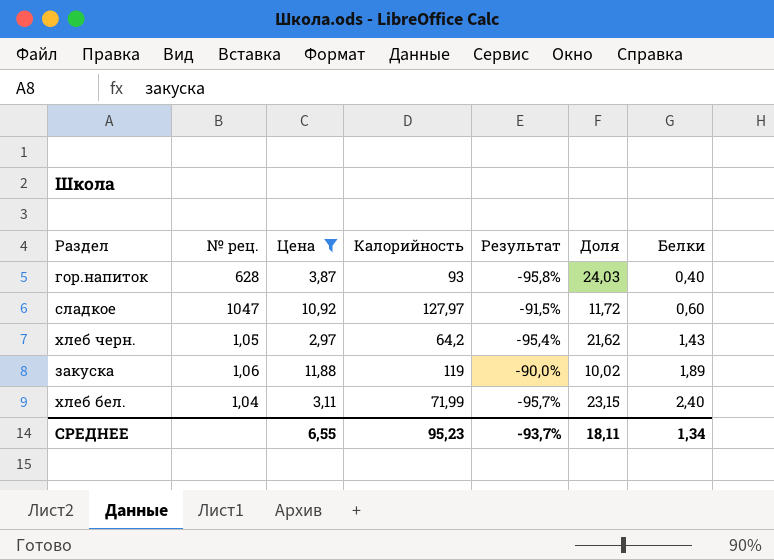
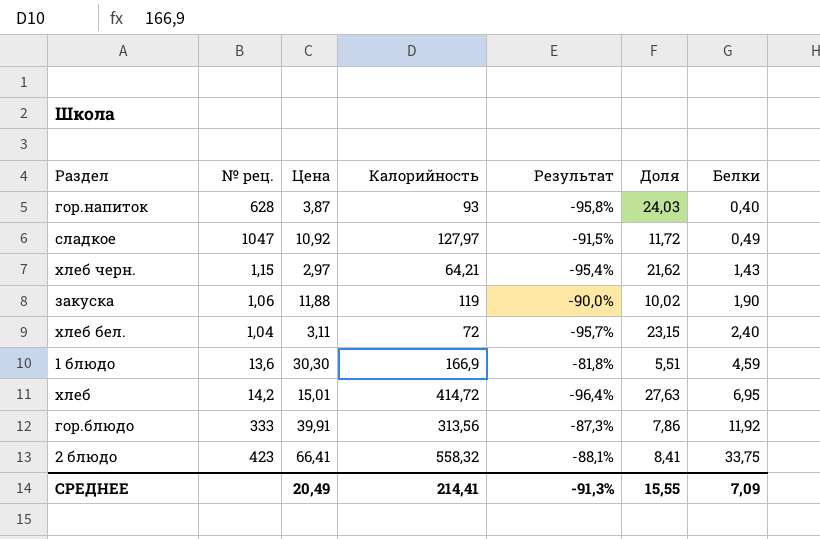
filter: Цена <= 11,88 -> none
сладкое | Белки: 0,60 -> 0,49
хлеб черн. | № рец.: 1,05 -> 1,15
хлеб черн. | Калорийность: 64,2 -> 64,21
закуска | Белки: 1,89 -> 1,90
хлеб бел. | Калорийность: 71,99 -> 72
СРЕДНЕЕ | Цена: 6,55 -> 20,49
СРЕДНЕЕ | Калорийность: 95,23 -> 214,41
СРЕДНЕЕ | Результат: -93,7% -> -91,3%
СРЕДНЕЕ | Доля: 18,11 -> 15,55
СРЕДНЕЕ | Белки: 1,34 -> 7,09

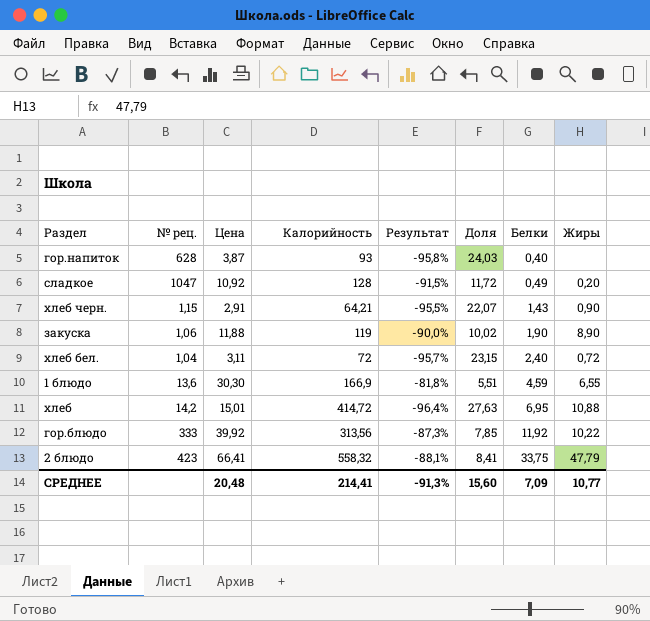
column Жиры | position: none -> 8
сладкое | Калорийность: 127,97 -> 128
хлеб черн. | Цена: 2,97 -> 2,91
хлеб черн. | Результат: -95,4% -> -95,5%
хлеб черн. | Доля: 21,62 -> 22,07
гор.блюдо | Цена: 39,91 -> 39,92
гор.блюдо | Доля: 7,86 -> 7,85
СРЕДНЕЕ | Цена: 20,49 -> 20,48
СРЕДНЕЕ | Доля: 15,55 -> 15,60

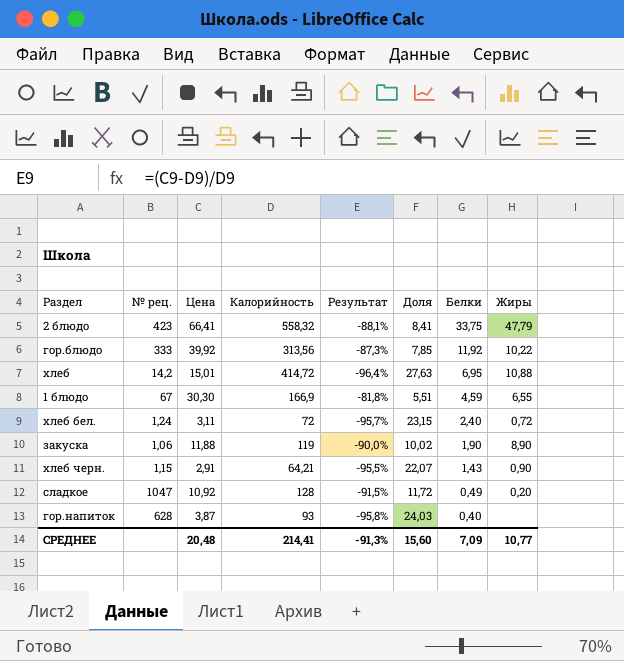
row order: Белки ascending -> Белки descending
1 блюдо | № рец.: 13,6 -> 67
хлеб бел. | № рец.: 1,04 -> 1,24

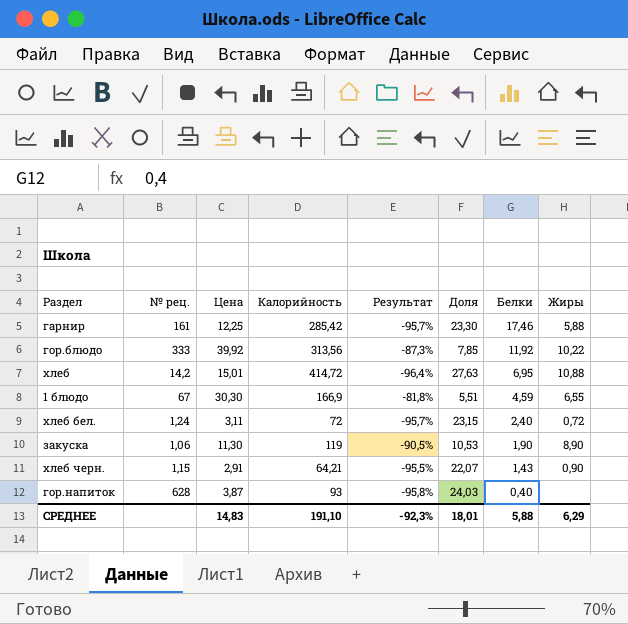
row 2 блюдо: 423 | 66,41 | 558,32 | -88,1% | 8,41 | 33,75 | 47,79 -> none
row сладкое: 1047 | 10,92 | 128 | -91,5% | 11,72 | 0,49 | 0,20 -> none
row гарнир: none -> 161 | 12,25 | 285,42 | -95,7% | 23,30 | 17,46 | 5,88
закуска | Цена: 11,88 -> 11,30
закуска | Результат: -90,0% -> -90,5%
закуска | Доля: 10,02 -> 10,53
СРЕДНЕЕ | Цена: 20,48 -> 14,83
СРЕДНЕЕ | Калорийность: 214,41 -> 191,10
СРЕДНЕЕ | Результат: -91,3% -> -92,3%
СРЕДНЕЕ | Доля: 15,60 -> 18,01
СРЕДНЕЕ | Белки: 7,09 -> 5,88
СРЕДНЕЕ | Жиры: 10,77 -> 6,29

